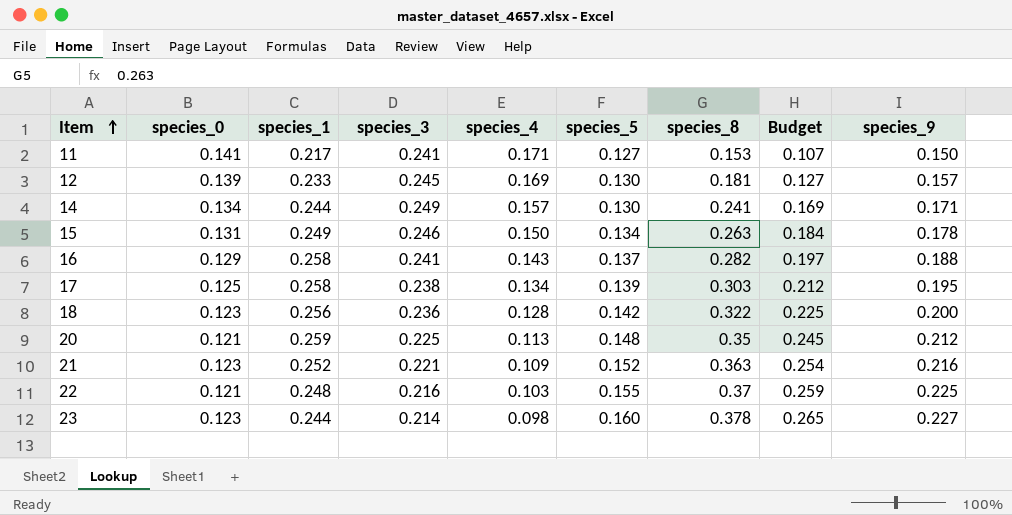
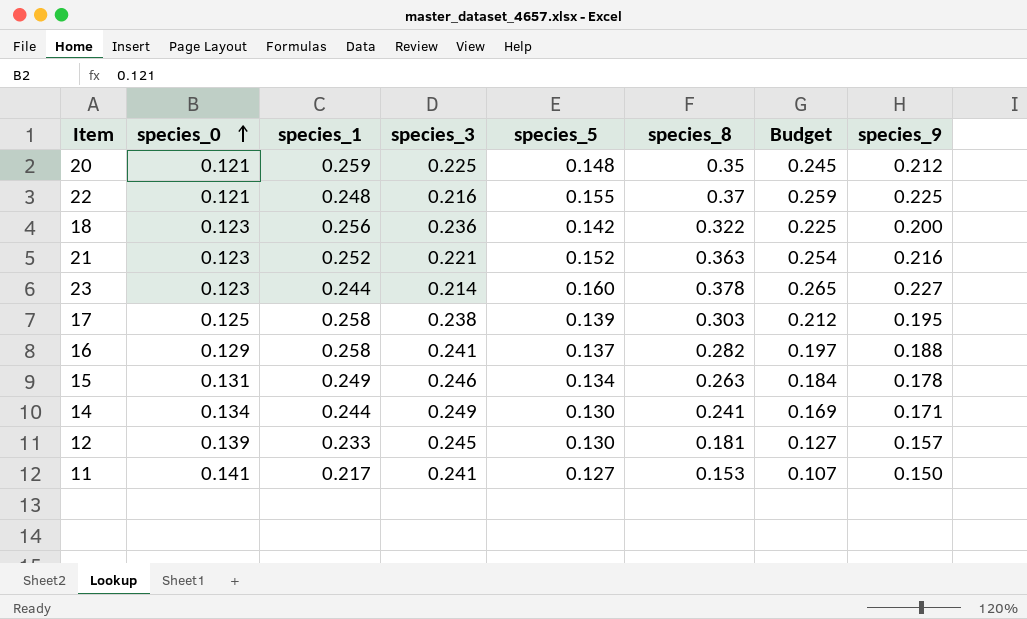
row order: Item ascending -> species_0 ascending
column species_4 | position: 5 -> none

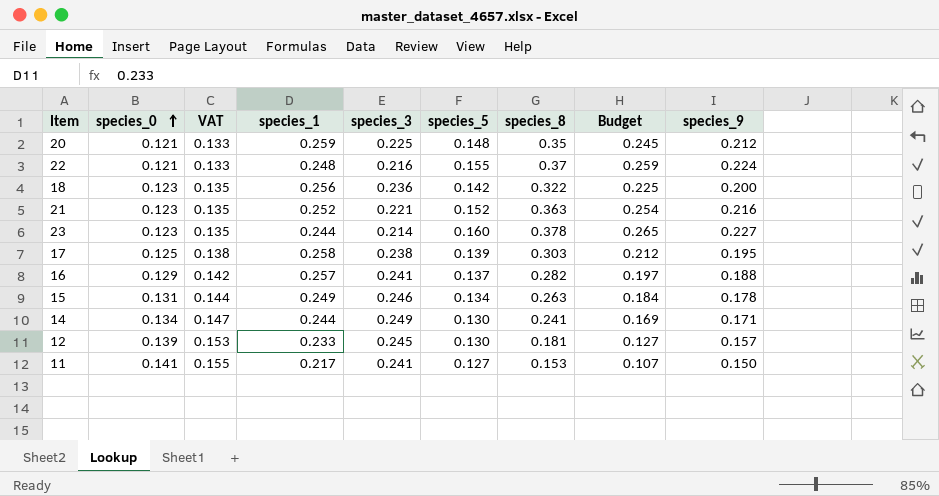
column VAT | formula: none -> [species_0] * 1.1
22 | species_9: 0.225 -> 0.224
16 | species_1: 0.258 -> 0.257

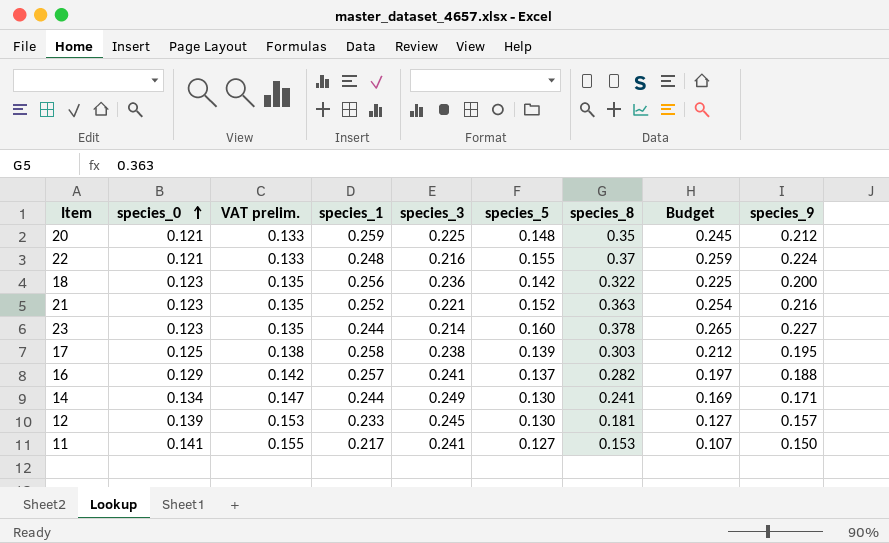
column name: VAT -> VAT prelim.
row 15: 0.131 | 0.144 | 0.249 | 0.246 | 0.134 | 0.263 | 0.184 | 0.178 -> none

